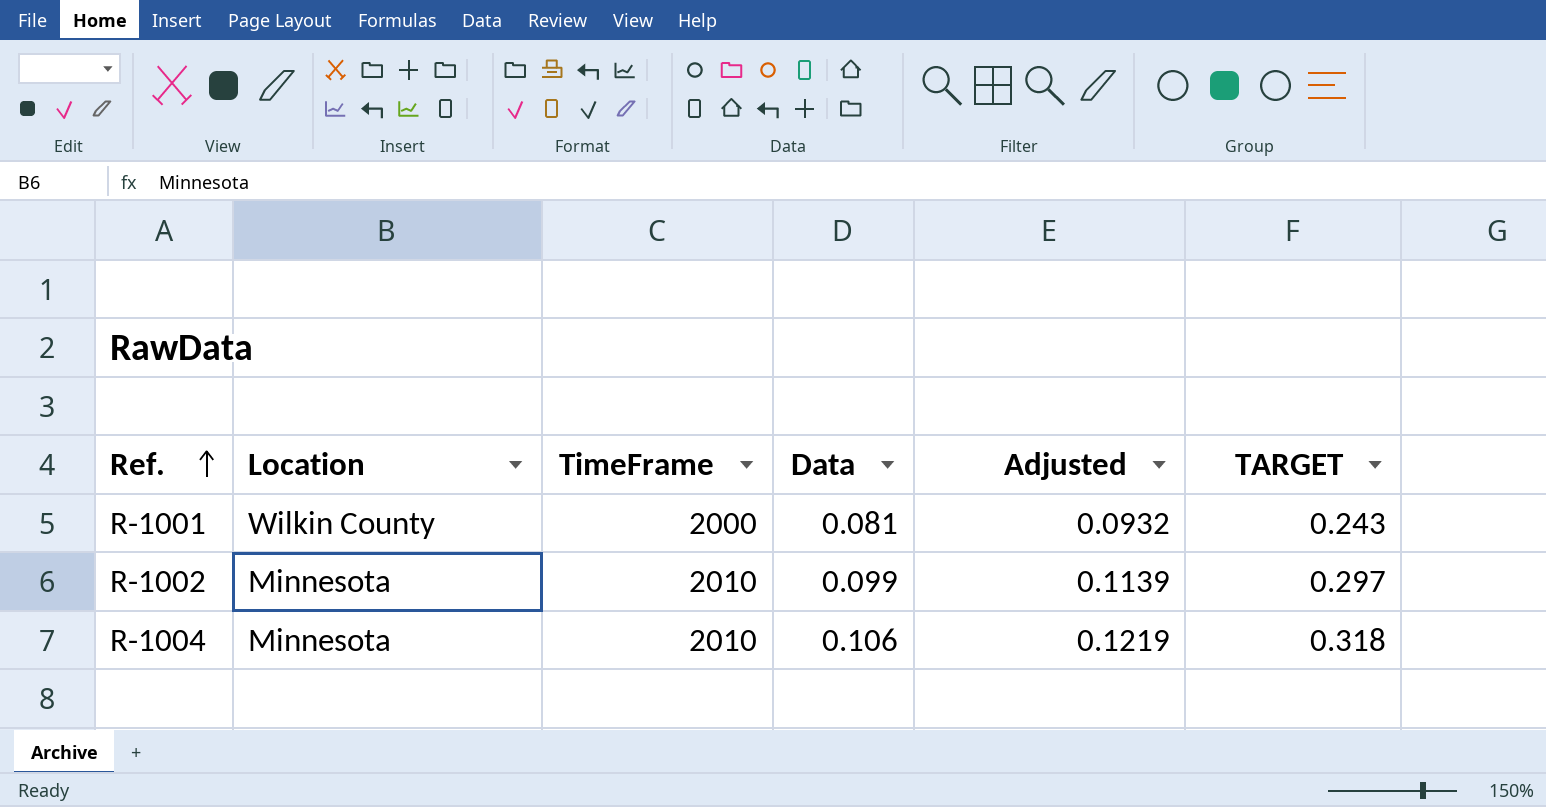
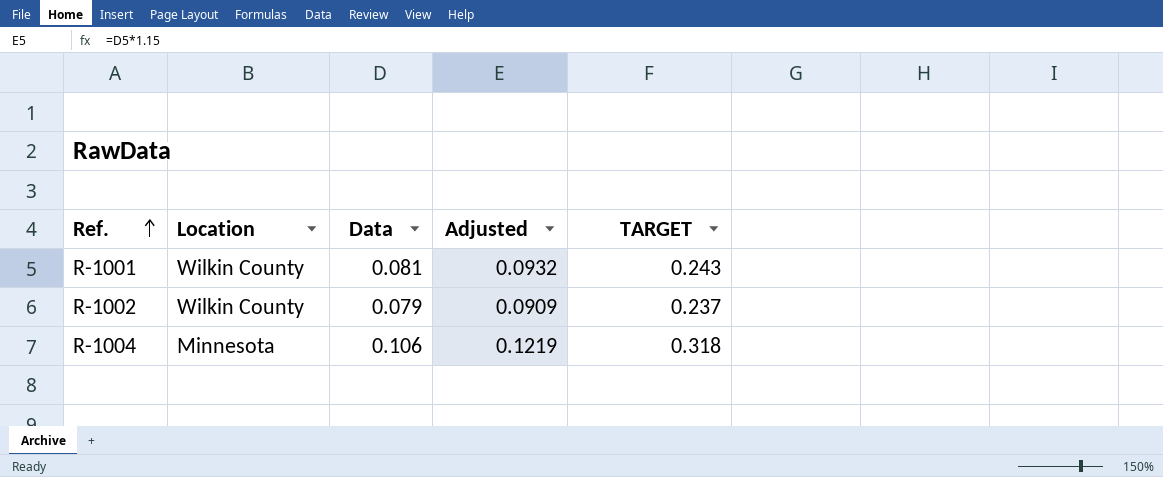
column TimeFrame | position: 3 -> none
R-1002 | Location: Minnesota -> Wilkin County
R-1002 | Data: 0.099 -> 0.079
R-1002 | Adjusted: 0.1139 -> 0.0909
R-1002 | TARGET: 0.297 -> 0.237

